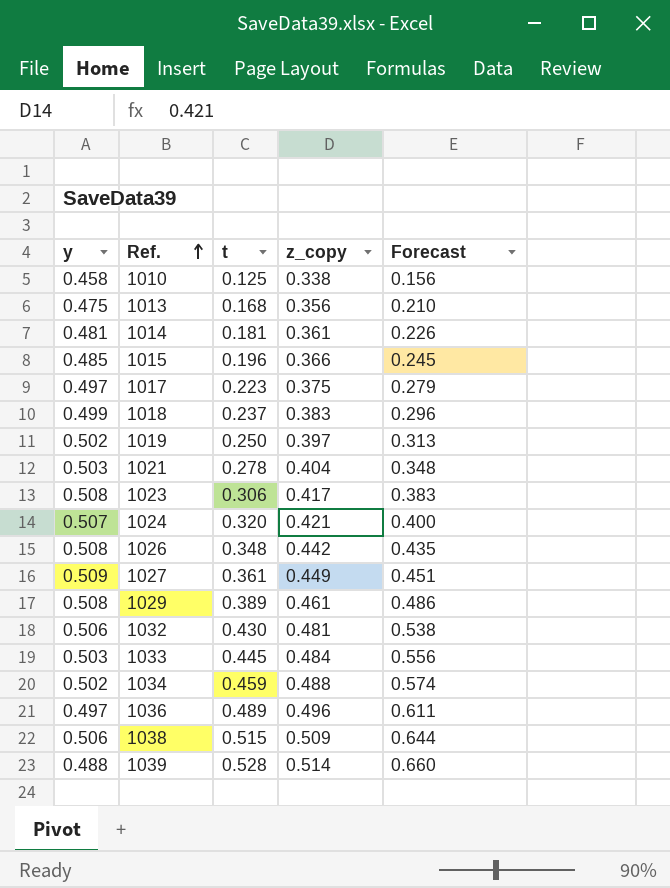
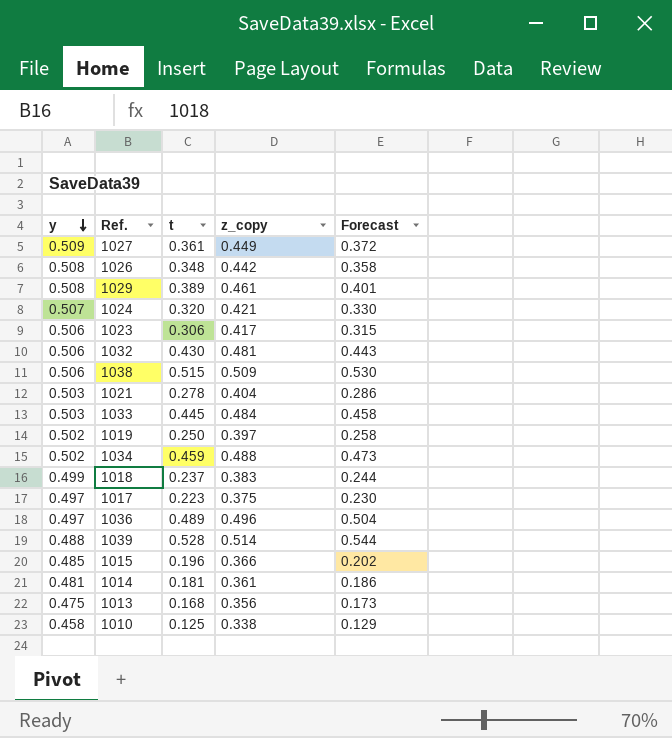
row order: Ref. ascending -> y descending
column Forecast | formula: [t] * 1.25 -> [t] * 1.03
1023 | y: 0.508 -> 0.506

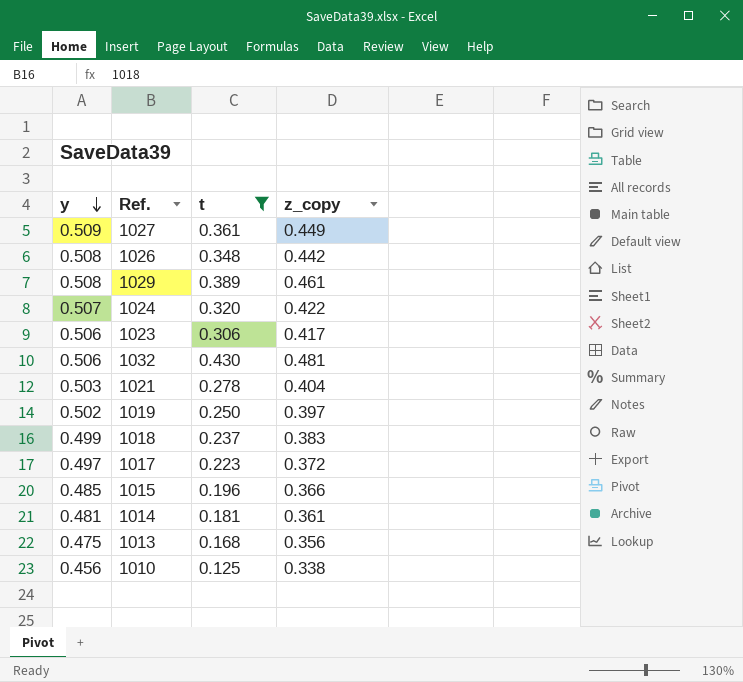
filter: none -> t <= 0.430
column Forecast | formula: [t] * 1.03 -> none
1024 | z_copy: 0.421 -> 0.422
1017 | z_copy: 0.375 -> 0.372
1010 | y: 0.458 -> 0.456

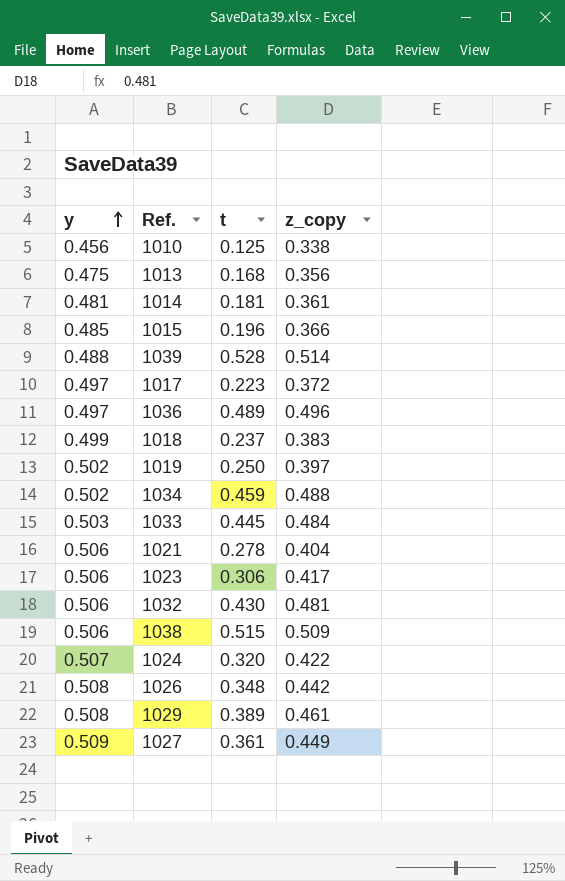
filter: t <= 0.430 -> none
row order: y descending -> y ascending
1021 | y: 0.503 -> 0.506

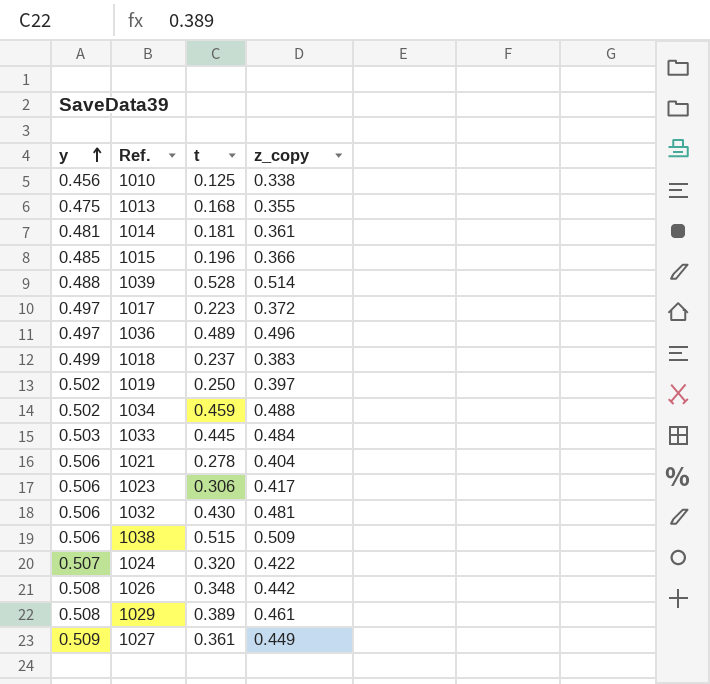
1013 | z_copy: 0.356 -> 0.355

